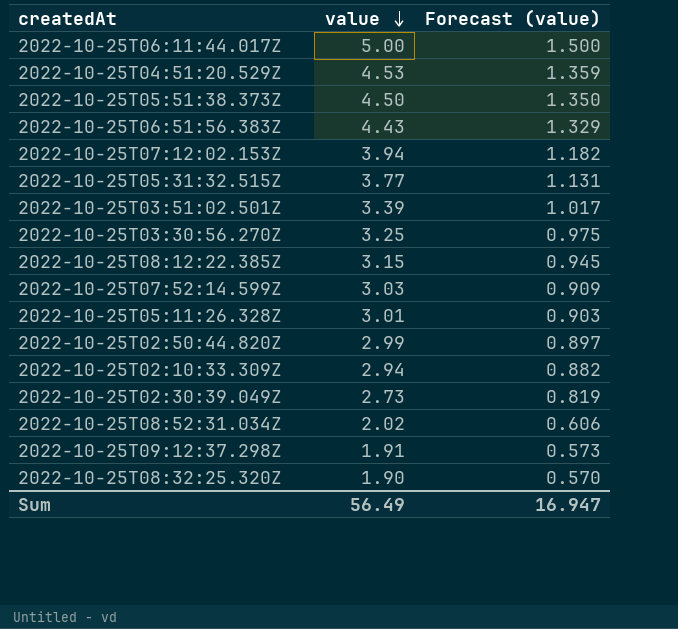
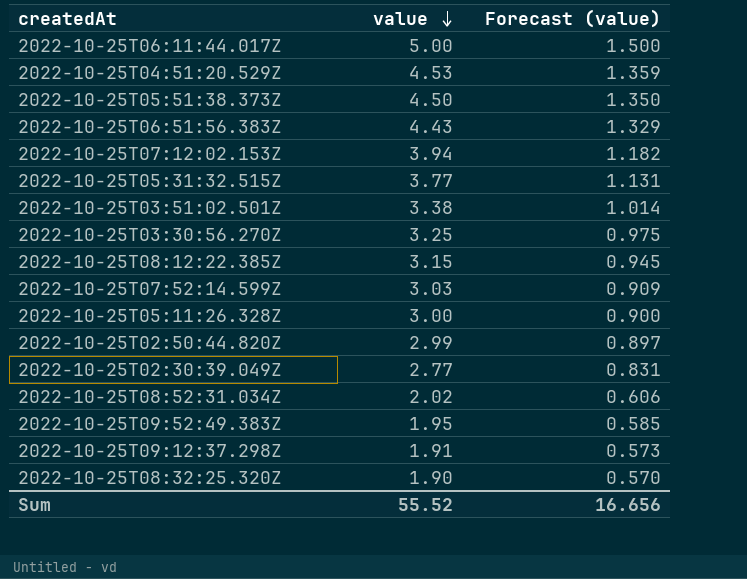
row 2022-10-25T02:10:33.309Z: 2.94 | 0.882 -> none
2022-10-25T03:51:02.501Z | value: 3.39 -> 3.38
2022-10-25T03:51:02.501Z | Forecast (value): 1.017 -> 1.014
2022-10-25T05:11:26.328Z | value: 3.01 -> 3.00
2022-10-25T05:11:26.328Z | Forecast (value): 0.903 -> 0.900
2022-10-25T02:30:39.049Z | value: 2.73 -> 2.77
2022-10-25T02:30:39.049Z | Forecast (value): 0.819 -> 0.831
row 2022-10-25T09:52:49.383Z: none -> 1.95 | 0.585
Sum | value: 56.49 -> 55.52
Sum | Forecast (value): 16.947 -> 16.656

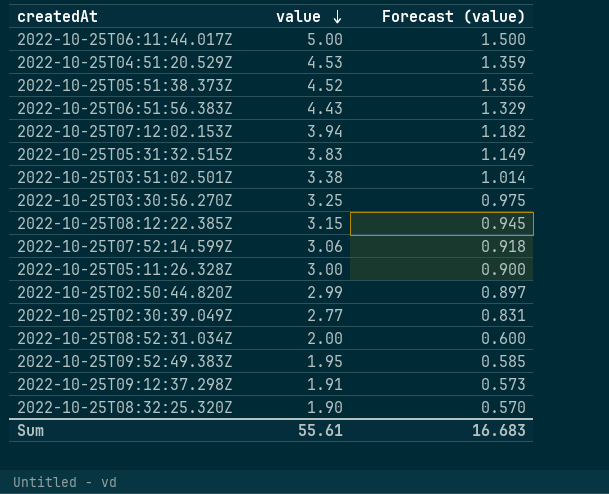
2022-10-25T05:51:38.373Z | value: 4.50 -> 4.52
2022-10-25T05:51:38.373Z | Forecast (value): 1.350 -> 1.356
2022-10-25T05:31:32.515Z | value: 3.77 -> 3.83
2022-10-25T05:31:32.515Z | Forecast (value): 1.131 -> 1.149
2022-10-25T07:52:14.599Z | value: 3.03 -> 3.06
2022-10-25T07:52:14.599Z | Forecast (value): 0.909 -> 0.918
2022-10-25T08:52:31.034Z | value: 2.02 -> 2.00
2022-10-25T08:52:31.034Z | Forecast (value): 0.606 -> 0.600
Sum | value: 55.52 -> 55.61
Sum | Forecast (value): 16.656 -> 16.683

